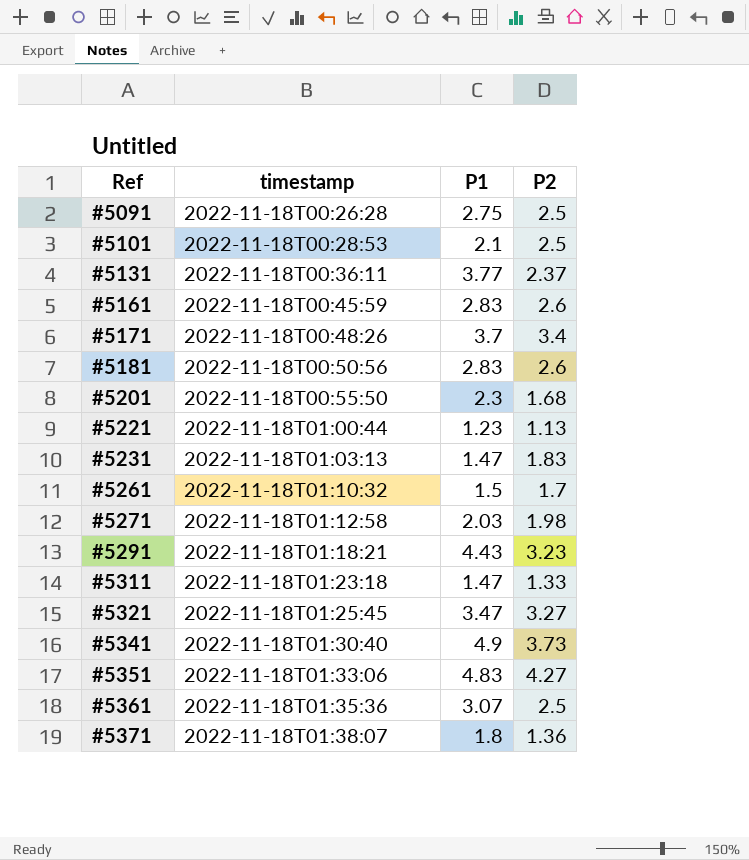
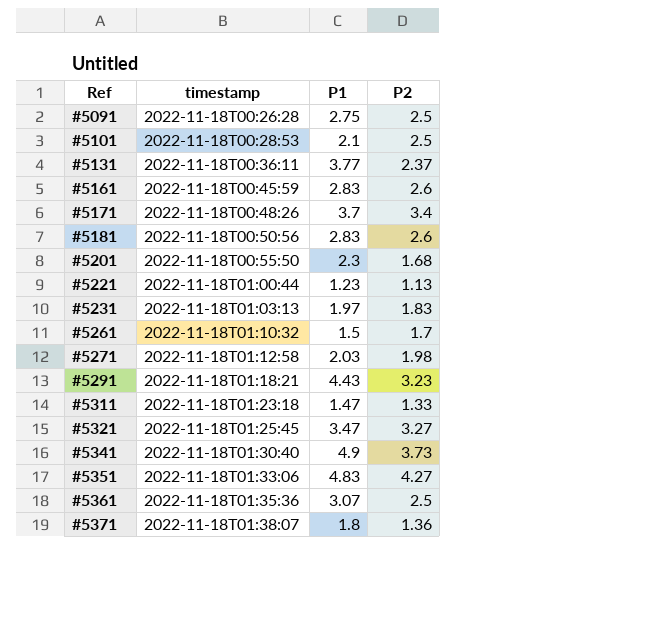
#5231 | P1: 1.47 -> 1.97

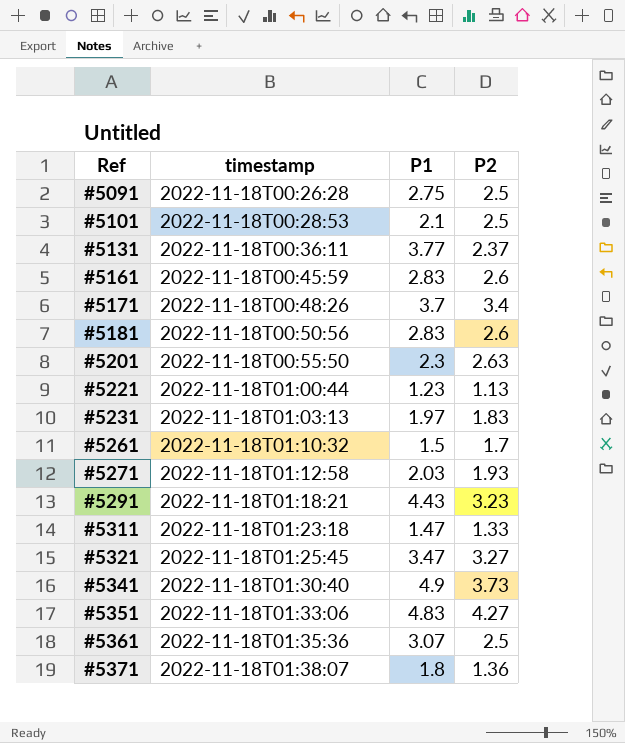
#5201 | P2: 1.68 -> 2.63
#5271 | P2: 1.98 -> 1.93

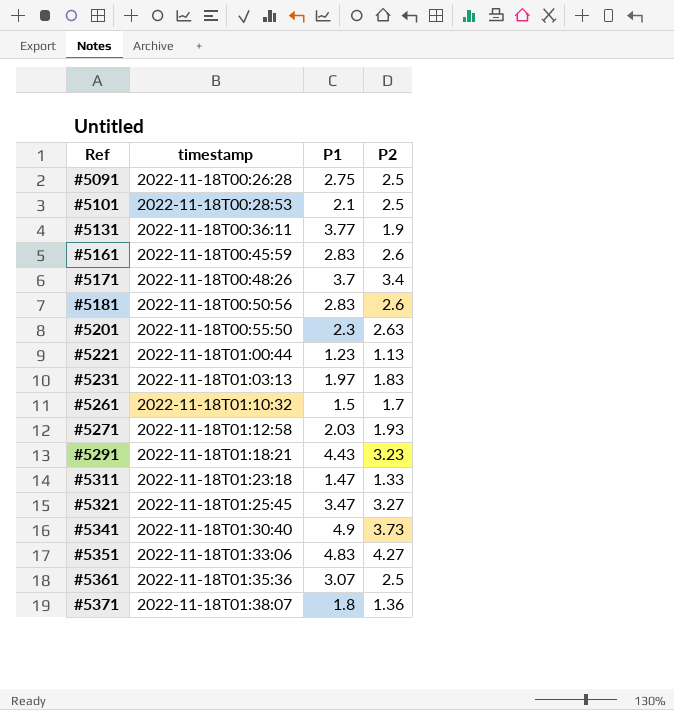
#5131 | P2: 2.37 -> 1.9

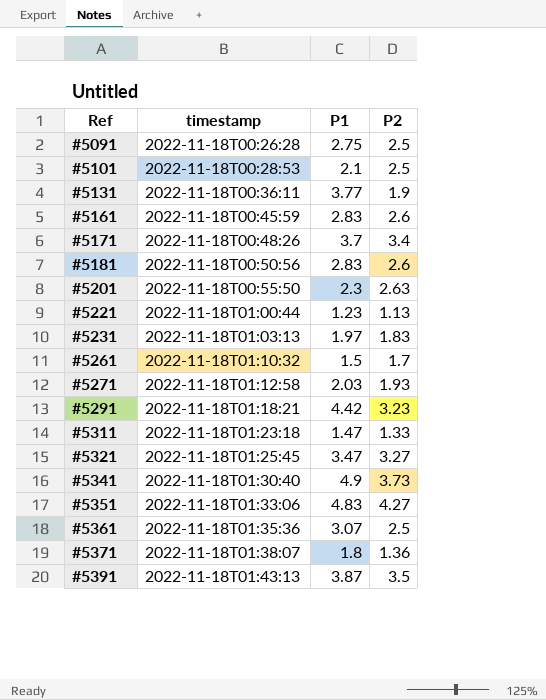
#5291 | P1: 4.43 -> 4.42
row #5391: none -> 2022-11-18T01:43:13 | 3.87 | 3.5

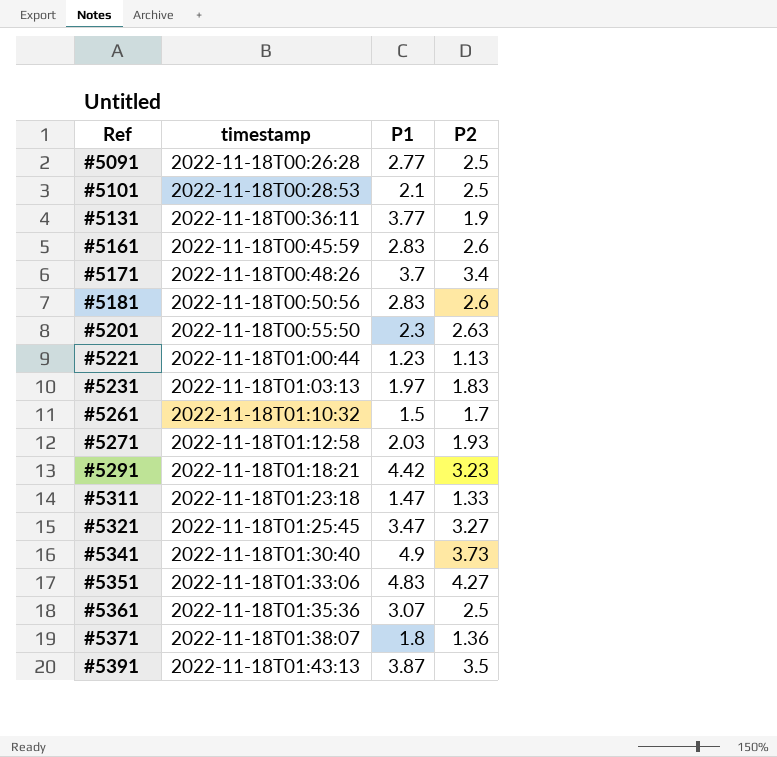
#5091 | P1: 2.75 -> 2.77

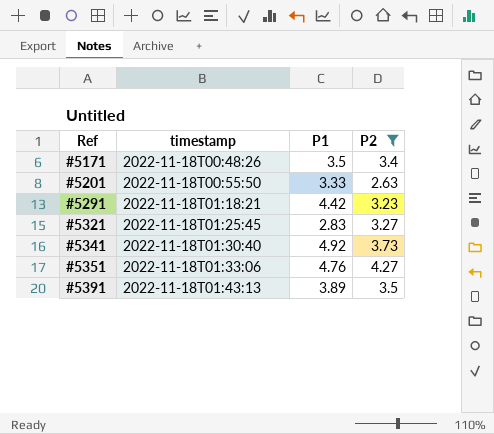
filter: none -> P2 >= 2.63
#5171 | P1: 3.7 -> 3.5
#5201 | P1: 2.3 -> 3.33
#5321 | P1: 3.47 -> 2.83
#5341 | P1: 4.9 -> 4.92
#5351 | P1: 4.83 -> 4.76
#5391 | P1: 3.87 -> 3.89

